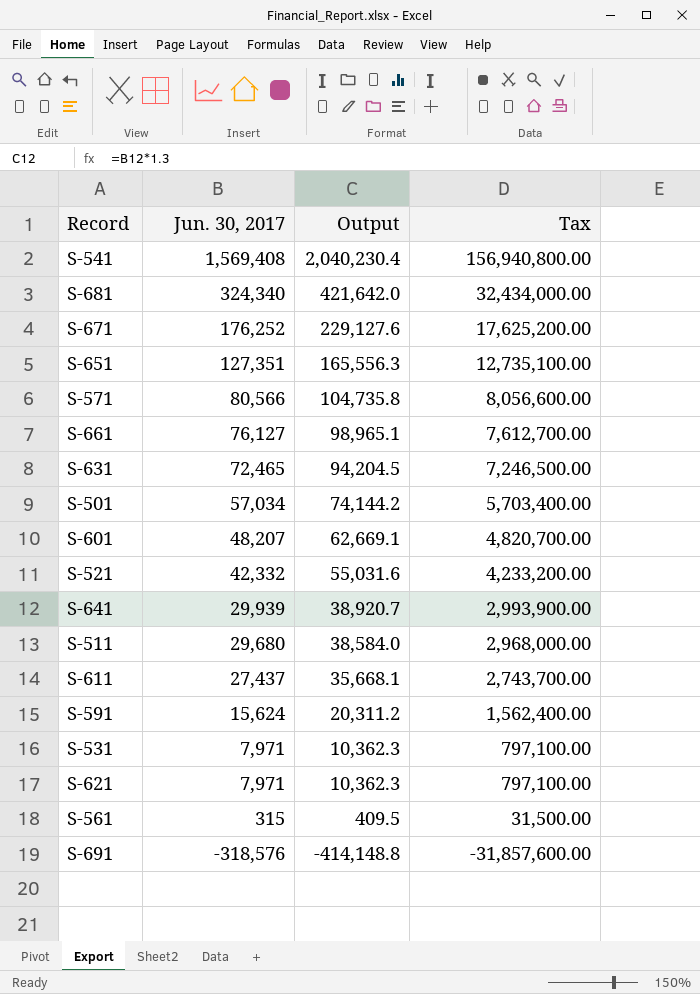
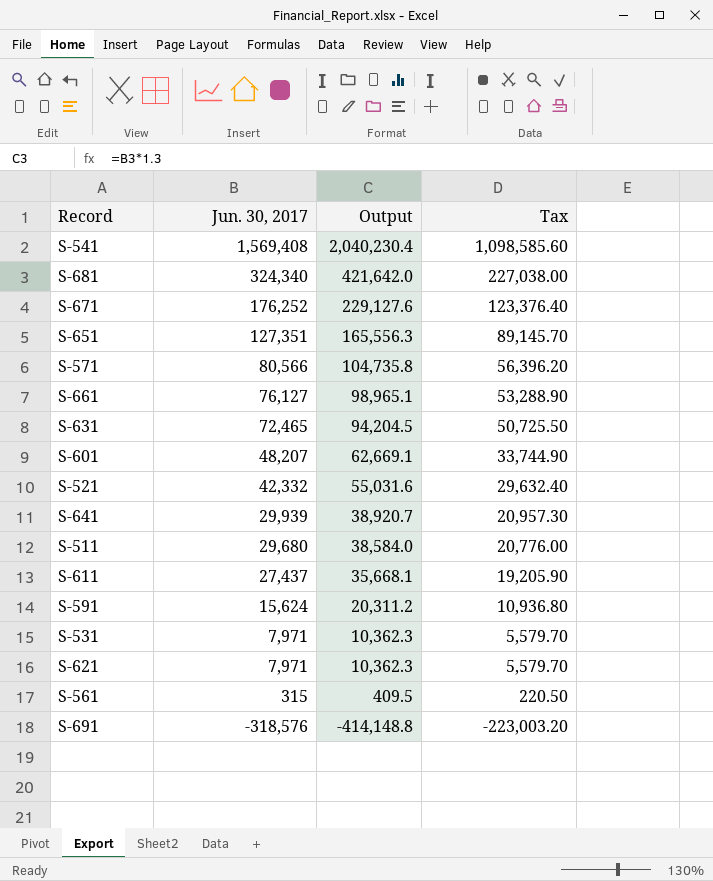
column Tax | formula: [Jun. 30, 2017] * 100 -> [Jun. 30, 2017] * 0.7
row S-501: 57,034 | 74,144.2 | 5,703,400.00 -> none

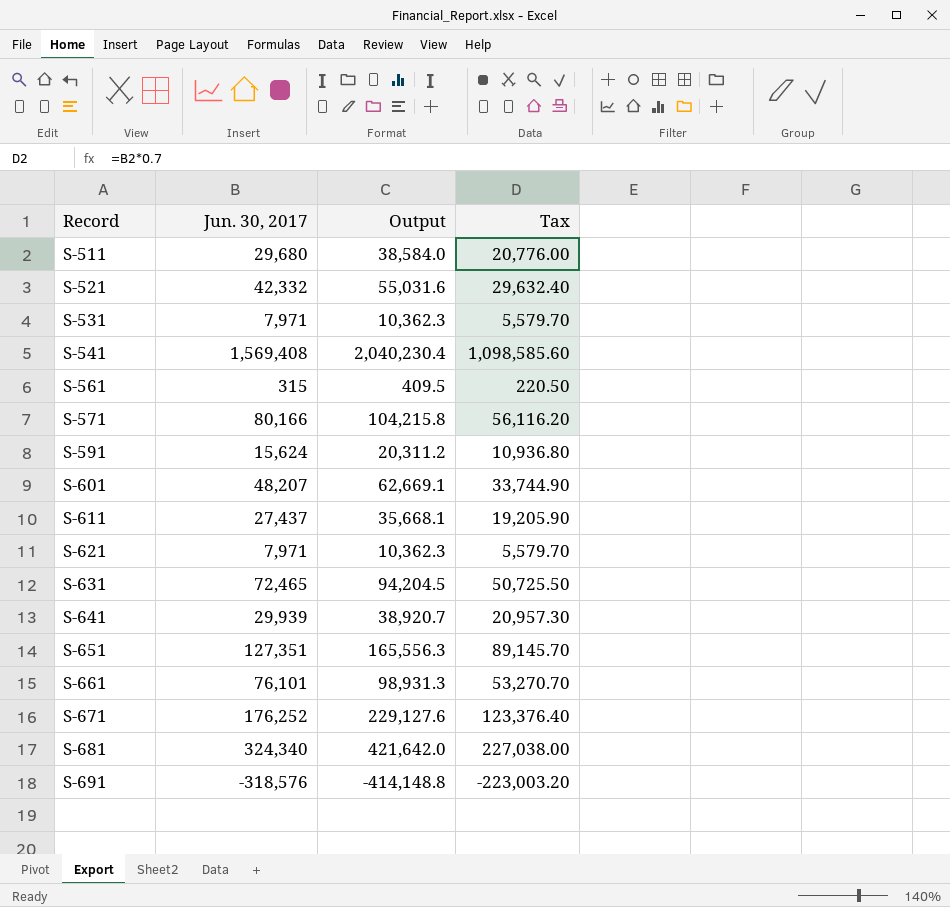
row order: Jun. 30, 2017 descending -> Record ascending
S-571 | Jun. 30, 2017: 80,566 -> 80,166
S-571 | Output: 104,735.8 -> 104,215.8
S-571 | Tax: 56,396.20 -> 56,116.20
S-661 | Jun. 30, 2017: 76,127 -> 76,101
S-661 | Output: 98,965.1 -> 98,931.3
S-661 | Tax: 53,288.90 -> 53,270.70

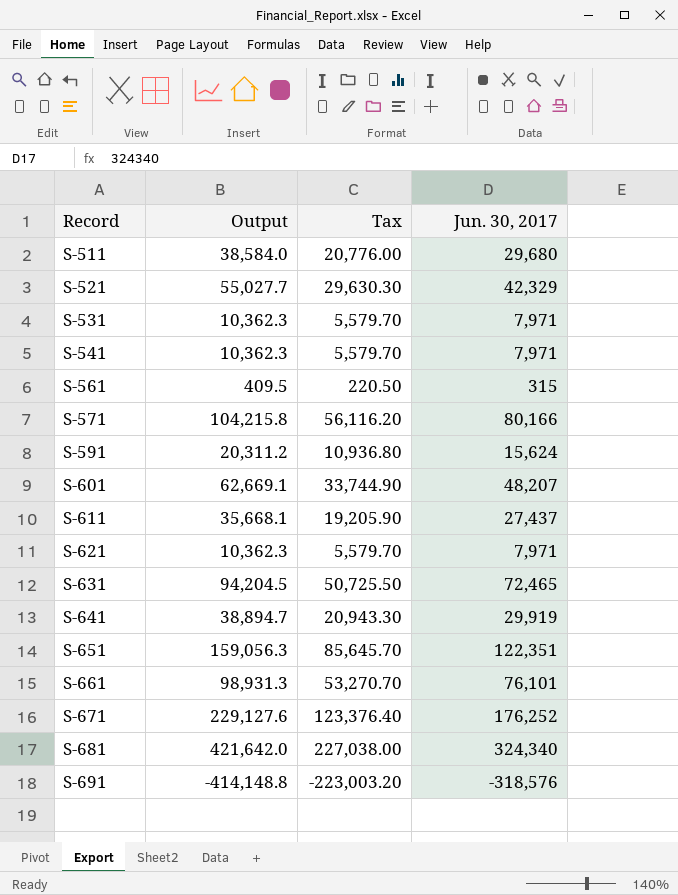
column Jun. 30, 2017 | position: 2 -> 4
S-521 | Output: 55,031.6 -> 55,027.7
S-521 | Tax: 29,632.40 -> 29,630.30
S-521 | Jun. 30, 2017: 42,332 -> 42,329
S-541 | Output: 2,040,230.4 -> 10,362.3
S-541 | Tax: 1,098,585.60 -> 5,579.70
S-541 | Jun. 30, 2017: 1,569,408 -> 7,971
S-641 | Output: 38,920.7 -> 38,894.7
S-641 | Tax: 20,957.30 -> 20,943.30
S-641 | Jun. 30, 2017: 29,939 -> 29,919
S-651 | Output: 165,556.3 -> 159,056.3
S-651 | Tax: 89,145.70 -> 85,645.70
S-651 | Jun. 30, 2017: 127,351 -> 122,351

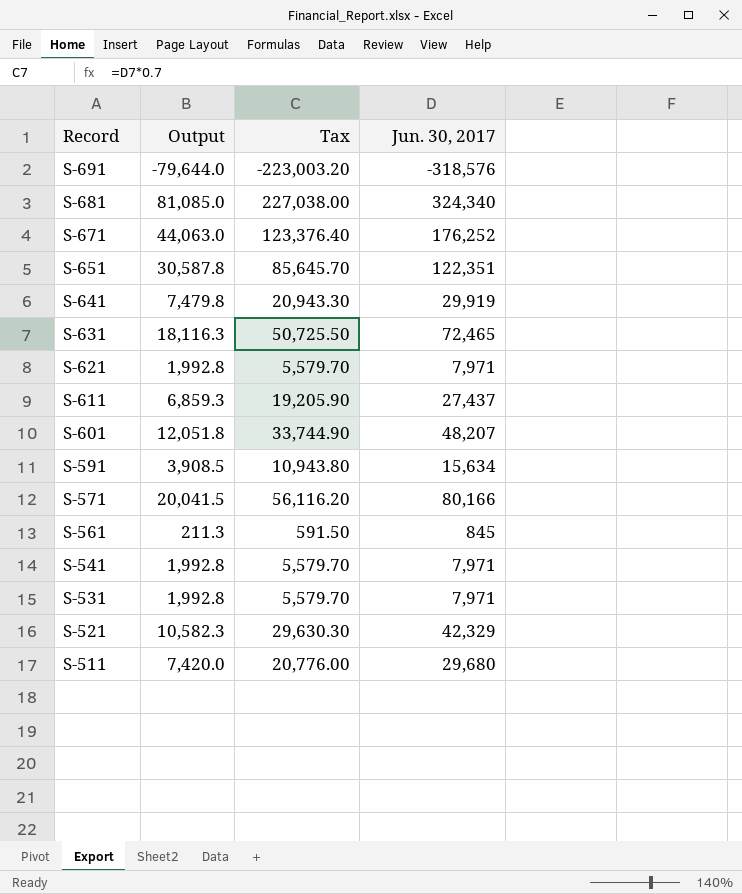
row order: Record ascending -> Record descending
column Output | formula: [Jun. 30, 2017] * 1.3 -> [Jun. 30, 2017] * 0.25
row S-661: 98,931.3 | 53,270.70 | 76,101 -> none
S-591 | Tax: 10,936.80 -> 10,943.80
S-591 | Jun. 30, 2017: 15,624 -> 15,634
S-561 | Tax: 220.50 -> 591.50
S-561 | Jun. 30, 2017: 315 -> 845

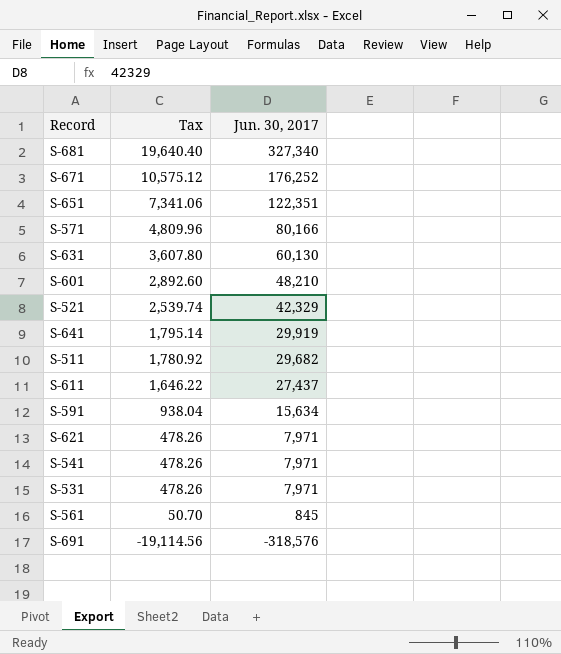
row order: Record descending -> Tax descending
column Output | formula: [Jun. 30, 2017] * 0.25 -> none
column Tax | formula: [Jun. 30, 2017] * 0.7 -> [Jun. 30, 2017] * 0.06
S-681 | Jun. 30, 2017: 324,340 -> 327,340
S-631 | Jun. 30, 2017: 72,465 -> 60,130
S-601 | Jun. 30, 2017: 48,207 -> 48,210
S-511 | Jun. 30, 2017: 29,680 -> 29,682

